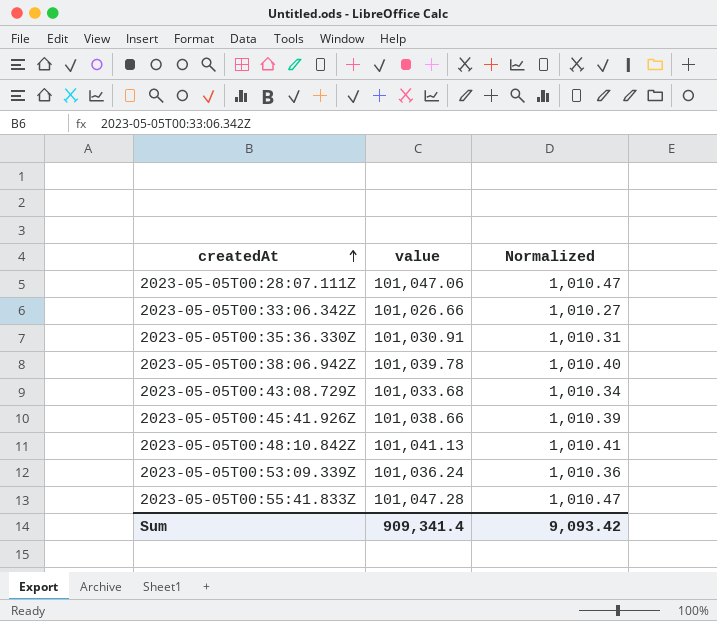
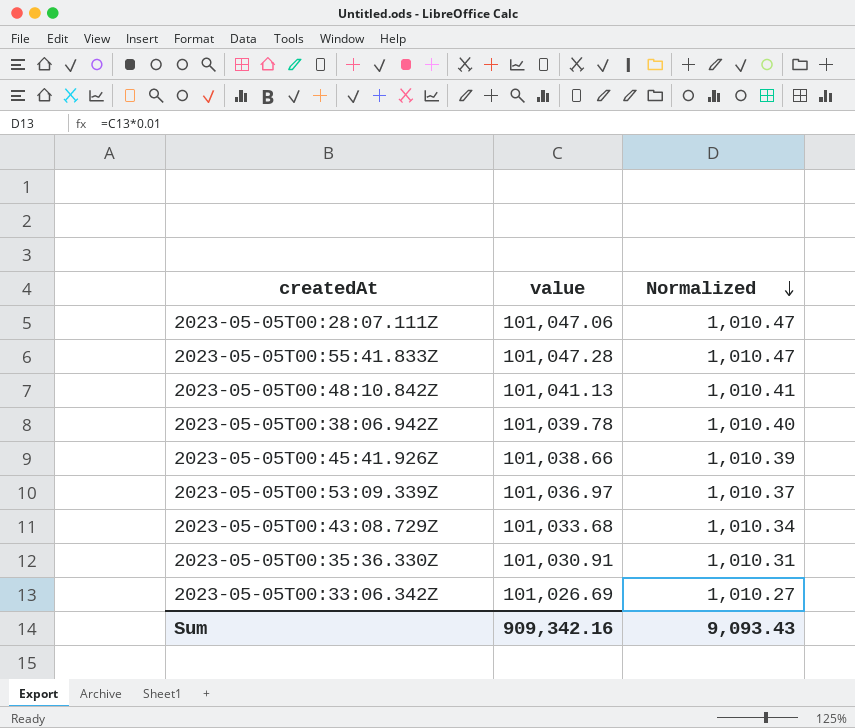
row order: createdAt ascending -> Normalized descending
2023-05-05T00:53:09.339Z | value: 101,036.24 -> 101,036.97
2023-05-05T00:53:09.339Z | Normalized: 1,010.36 -> 1,010.37
2023-05-05T00:33:06.342Z | value: 101,026.66 -> 101,026.69
Sum | value: 909,341.4 -> 909,342.16
Sum | Normalized: 9,093.42 -> 9,093.43

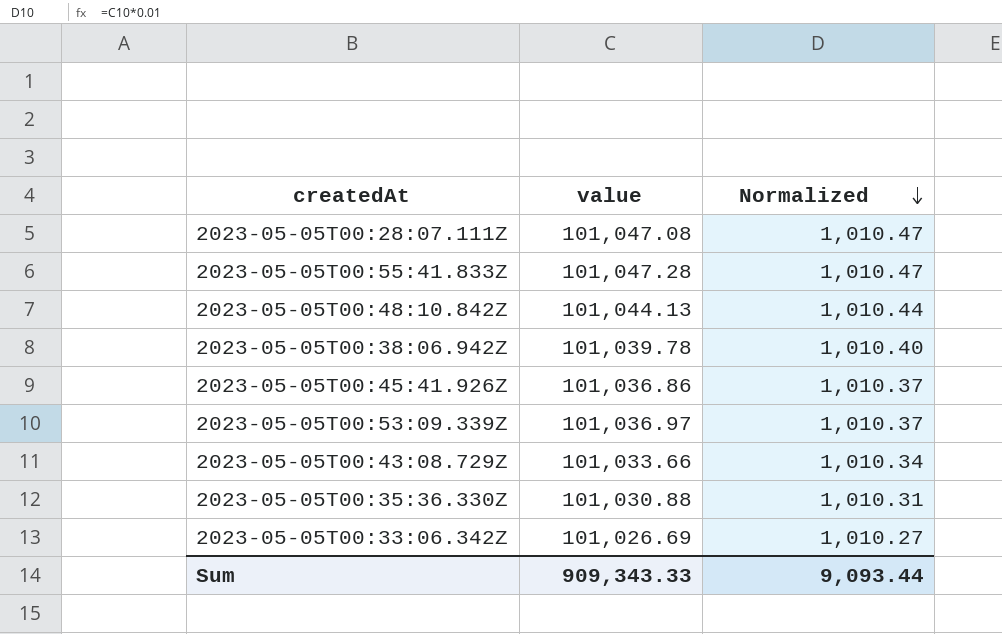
2023-05-05T00:28:07.111Z | value: 101,047.06 -> 101,047.08
2023-05-05T00:48:10.842Z | value: 101,041.13 -> 101,044.13
2023-05-05T00:48:10.842Z | Normalized: 1,010.41 -> 1,010.44
2023-05-05T00:45:41.926Z | value: 101,038.66 -> 101,036.86
2023-05-05T00:45:41.926Z | Normalized: 1,010.39 -> 1,010.37
2023-05-05T00:43:08.729Z | value: 101,033.68 -> 101,033.66
2023-05-05T00:35:36.330Z | value: 101,030.91 -> 101,030.88
Sum | value: 909,342.16 -> 909,343.33
Sum | Normalized: 9,093.43 -> 9,093.44

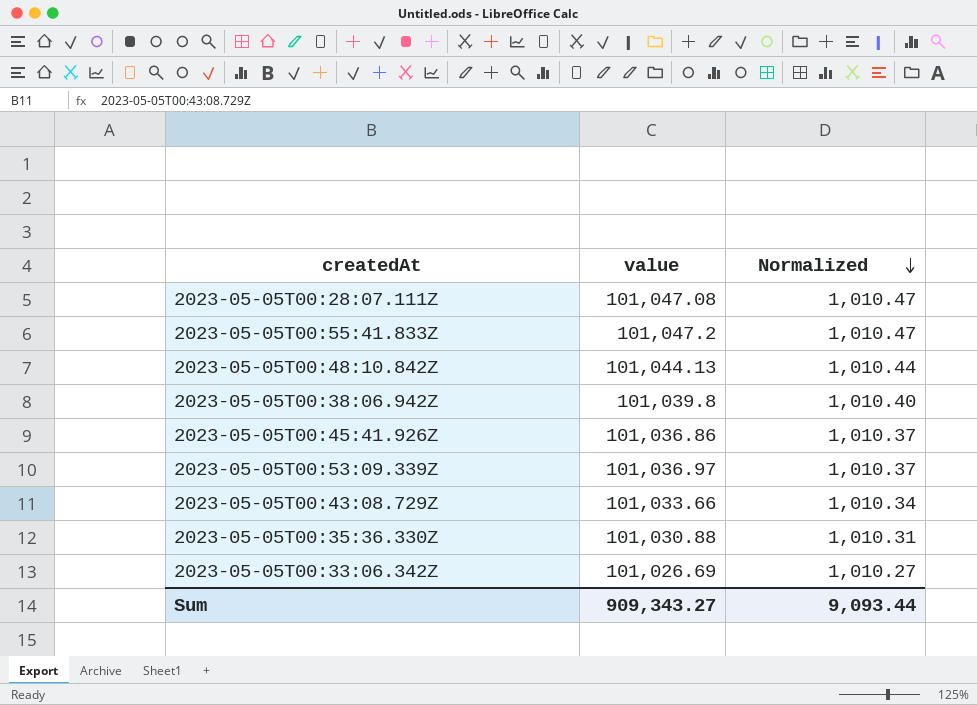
2023-05-05T00:55:41.833Z | value: 101,047.28 -> 101,047.2
2023-05-05T00:38:06.942Z | value: 101,039.78 -> 101,039.8
Sum | value: 909,343.33 -> 909,343.27

